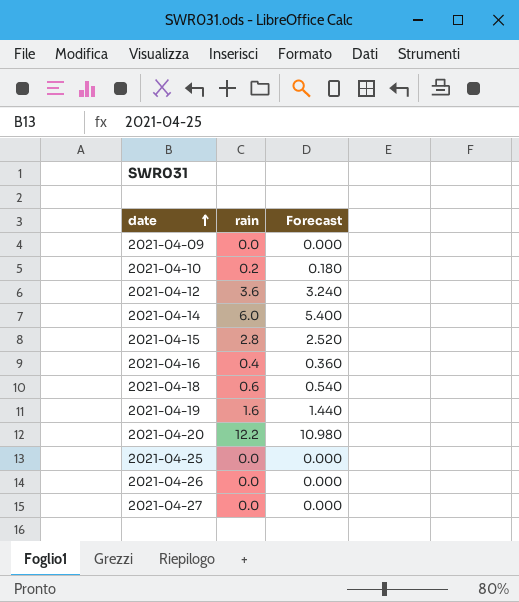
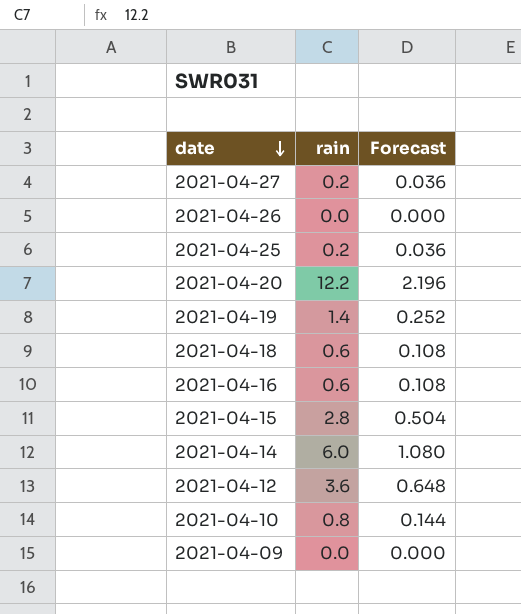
row order: date ascending -> date descending
column Forecast | formula: [rain] * 0.9 -> [rain] * 0.18
2021-04-27 | rain: 0.0 -> 0.2
2021-04-25 | rain: 0.0 -> 0.2
2021-04-19 | rain: 1.6 -> 1.4
2021-04-16 | rain: 0.4 -> 0.6
2021-04-10 | rain: 0.2 -> 0.8

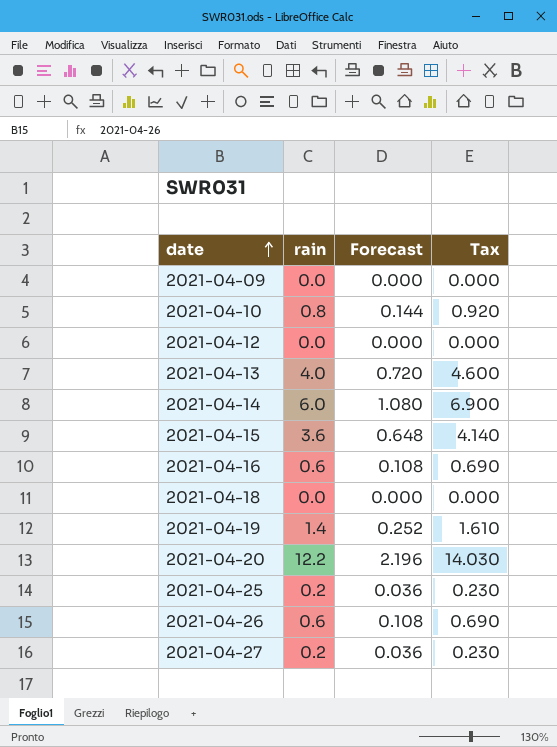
row order: date descending -> date ascending
column Tax | formula: none -> [rain] * 1.15
2021-04-12 | rain: 3.6 -> 0.0
2021-04-12 | Forecast: 0.648 -> 0.000
row 2021-04-13: none -> 4.0 | 0.720 | 4.600
2021-04-15 | rain: 2.8 -> 3.6
2021-04-15 | Forecast: 0.504 -> 0.648
2021-04-18 | rain: 0.6 -> 0.0
2021-04-18 | Forecast: 0.108 -> 0.000
2021-04-26 | rain: 0.0 -> 0.6
2021-04-26 | Forecast: 0.000 -> 0.108

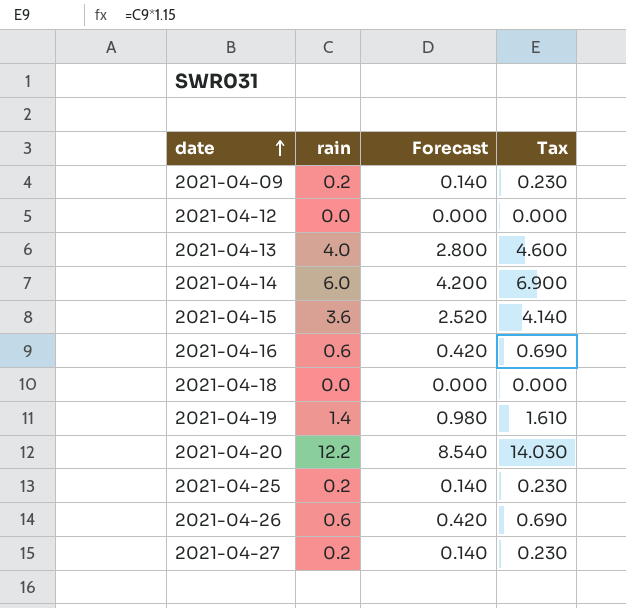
column Forecast | formula: [rain] * 0.18 -> [rain] * 0.7
row 2021-04-10: 0.8 | 0.144 | 0.920 -> none
2021-04-09 | rain: 0.0 -> 0.2
2021-04-09 | Tax: 0.000 -> 0.230

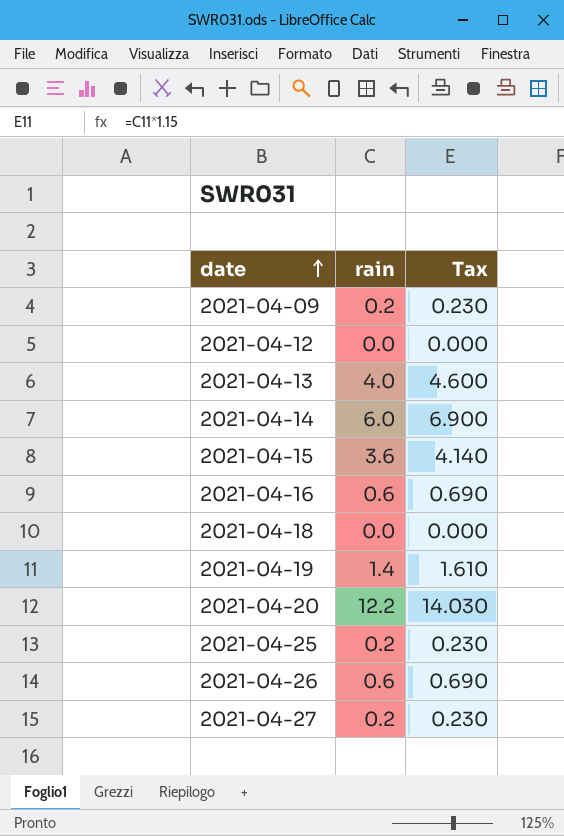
column Forecast | formula: [rain] * 0.7 -> none

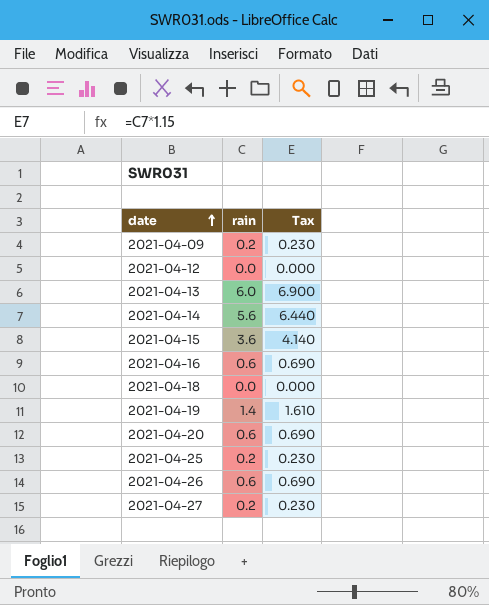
2021-04-13 | rain: 4.0 -> 6.0
2021-04-13 | Tax: 4.600 -> 6.900
2021-04-14 | rain: 6.0 -> 5.6
2021-04-14 | Tax: 6.900 -> 6.440
2021-04-20 | rain: 12.2 -> 0.6
2021-04-20 | Tax: 14.030 -> 0.690

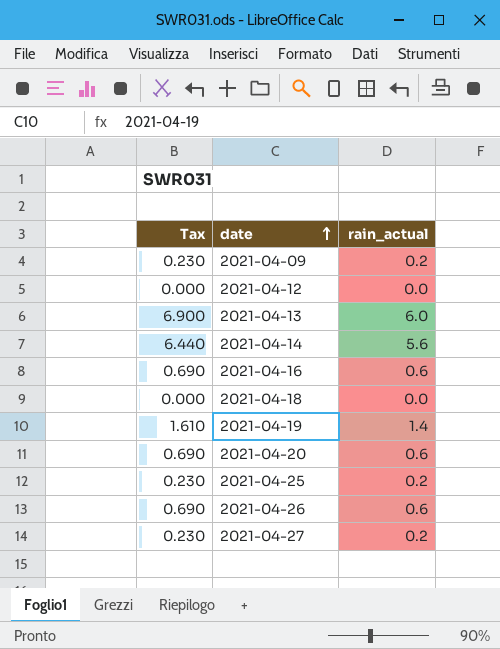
column Tax | position: 3 -> 1
column name: rain -> rain_actual
row 2021-04-15: 3.6 | 4.140 -> none

